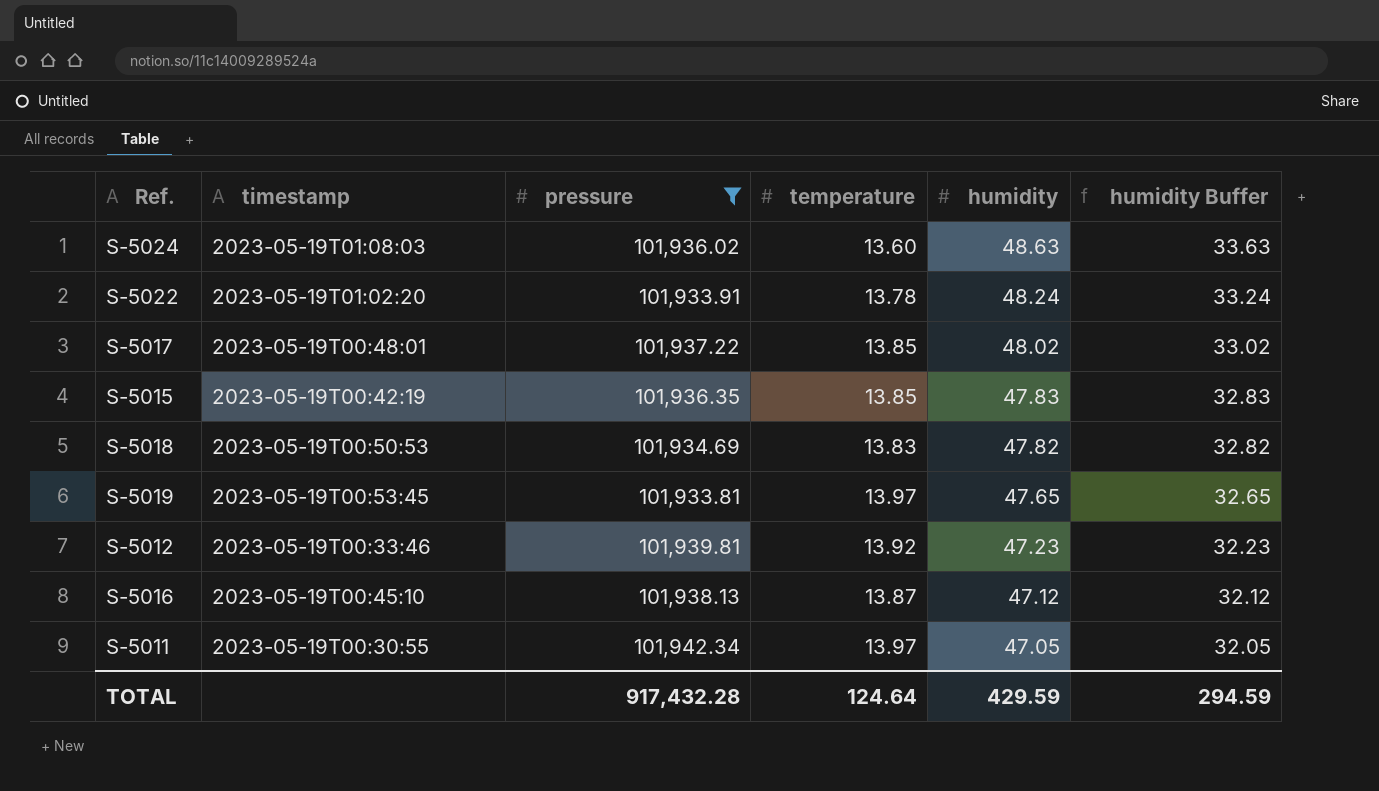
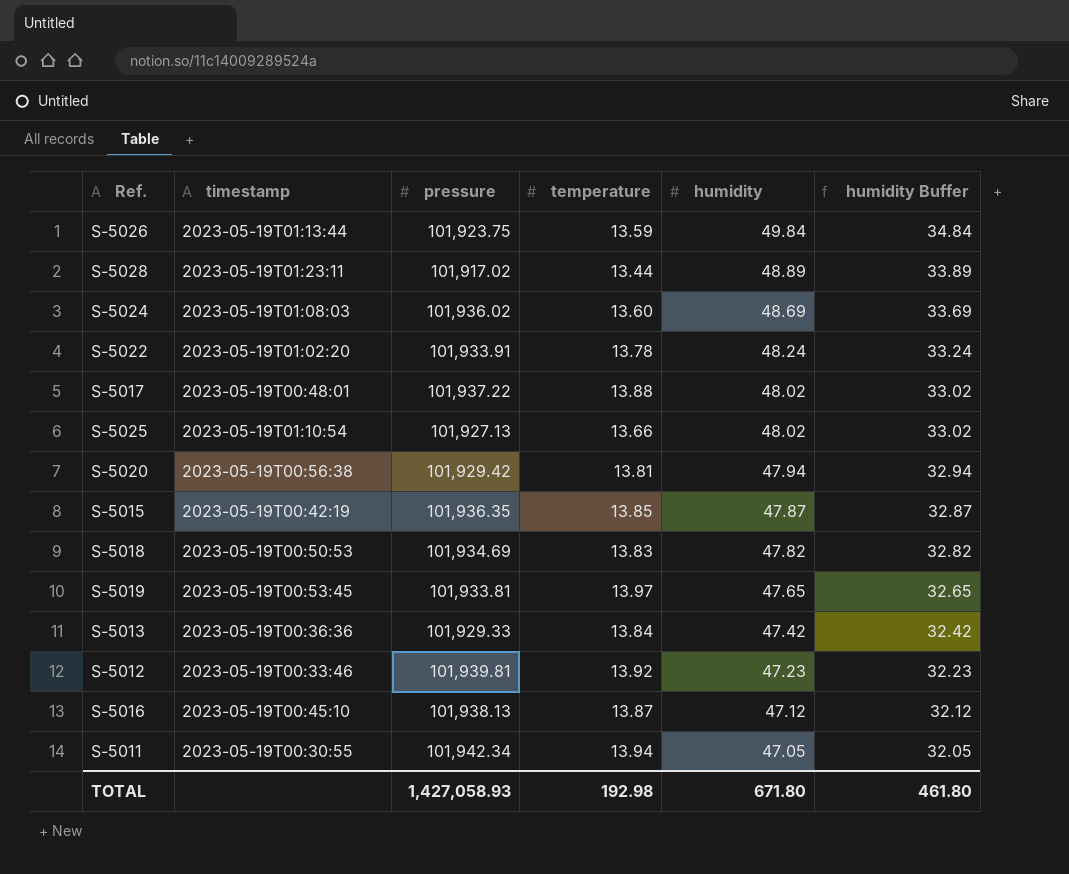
filter: pressure >= 101,933.81 -> none
S-5024 | humidity: 48.63 -> 48.69
S-5024 | humidity Buffer: 33.63 -> 33.69
S-5017 | temperature: 13.85 -> 13.88
S-5015 | humidity: 47.83 -> 47.87
S-5015 | humidity Buffer: 32.83 -> 32.87
S-5011 | temperature: 13.97 -> 13.94
TOTAL | pressure: 917,432.28 -> 1,427,058.93
TOTAL | temperature: 124.64 -> 192.98
TOTAL | humidity: 429.59 -> 671.80
TOTAL | humidity Buffer: 294.59 -> 461.80

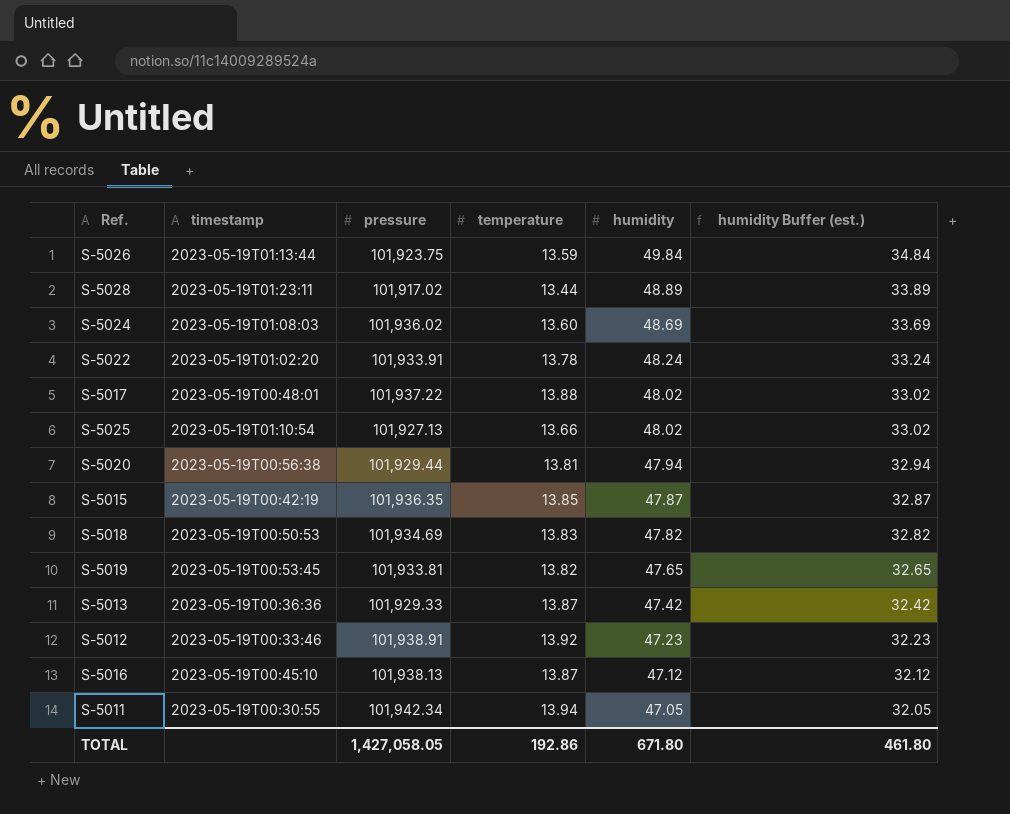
column name: humidity Buffer -> humidity Buffer (est.)
S-5020 | pressure: 101,929.42 -> 101,929.44
S-5019 | temperature: 13.97 -> 13.82
S-5013 | temperature: 13.84 -> 13.87
S-5012 | pressure: 101,939.81 -> 101,938.91
TOTAL | pressure: 1,427,058.93 -> 1,427,058.05
TOTAL | temperature: 192.98 -> 192.86

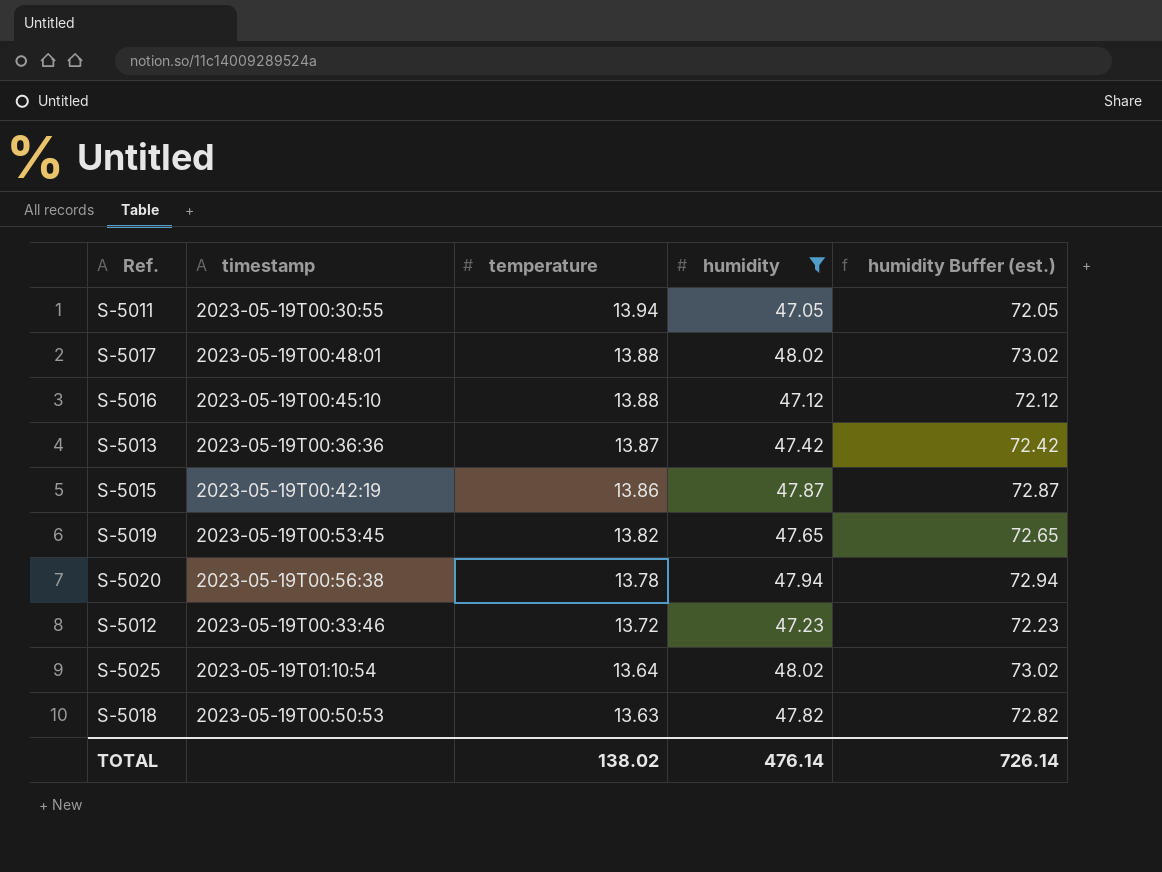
filter: none -> humidity <= 48.02
row order: humidity descending -> temperature descending
column pressure | position: 3 -> none
column humidity Buffer (est.) | formula: [humidity] - 15 -> [humidity] + 25
S-5016 | temperature: 13.87 -> 13.88
S-5015 | temperature: 13.85 -> 13.86
S-5020 | temperature: 13.81 -> 13.78
S-5012 | temperature: 13.92 -> 13.72
S-5025 | temperature: 13.66 -> 13.64
S-5018 | temperature: 13.83 -> 13.63
TOTAL | temperature: 192.86 -> 138.02
TOTAL | humidity: 671.80 -> 476.14
TOTAL | humidity Buffer (est.): 461.80 -> 726.14

